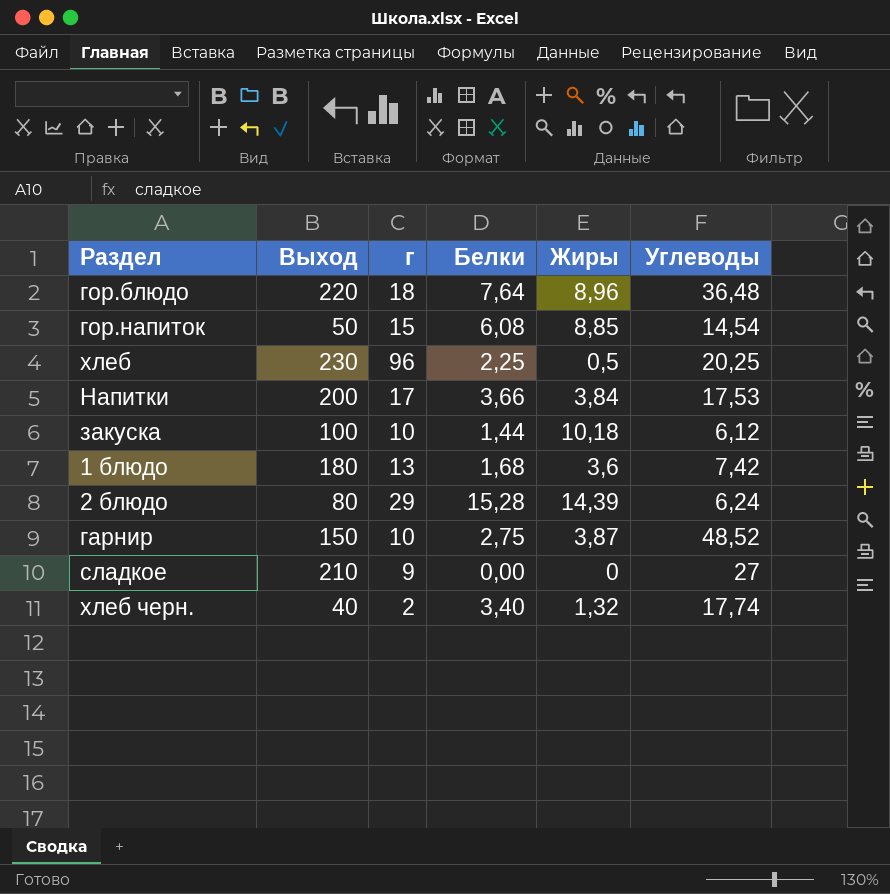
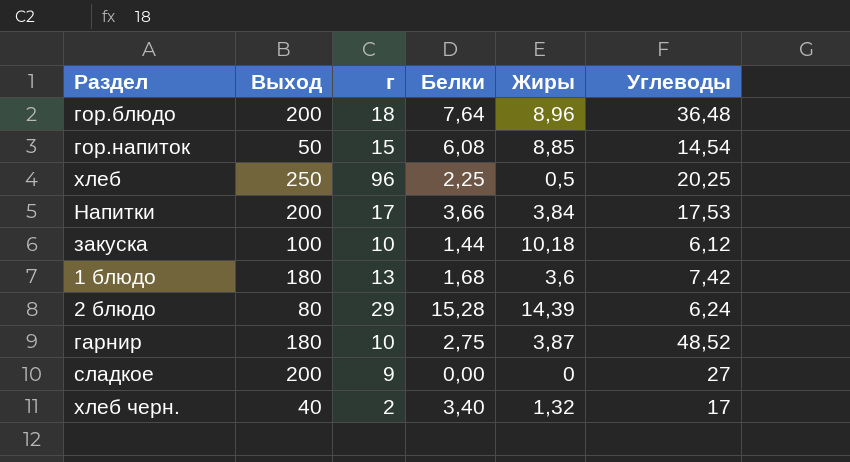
гор.блюдо | Выход: 220 -> 200
хлеб | Выход: 230 -> 250
гарнир | Выход: 150 -> 180
сладкое | Выход: 210 -> 200
хлеб черн. | Углеводы: 17,74 -> 17

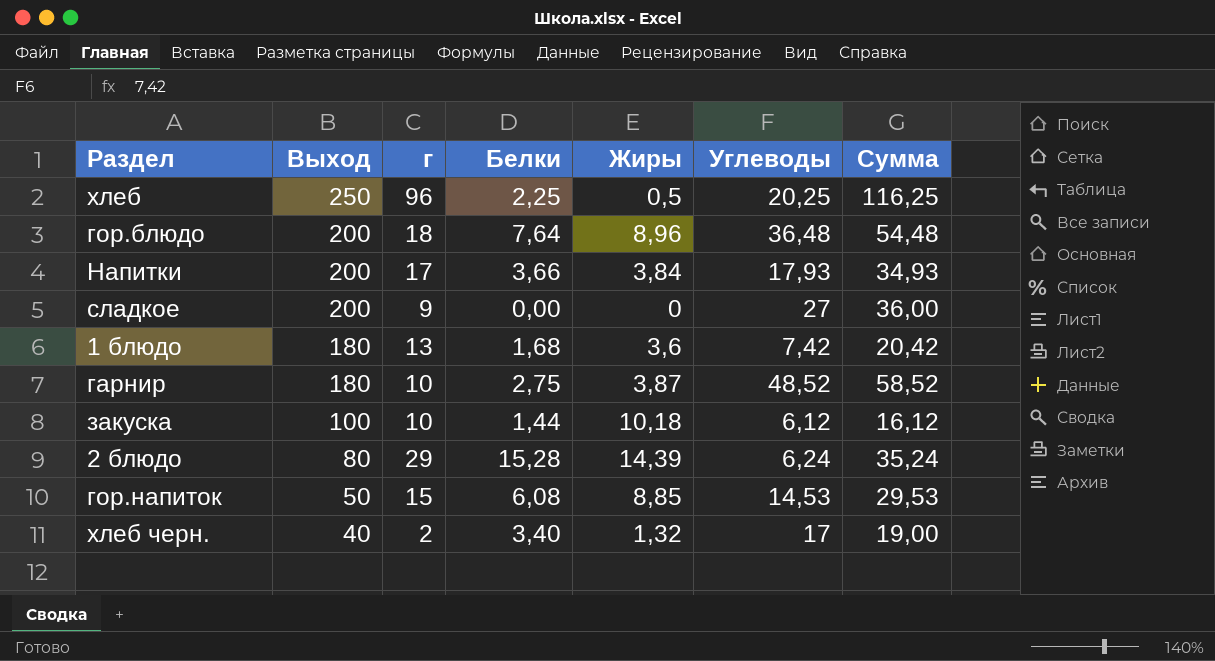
row order: none -> Выход descending
column Сумма | formula: none -> [г] + [Углеводы]
Напитки | Углеводы: 17,53 -> 17,93
гор.напиток | Углеводы: 14,54 -> 14,53

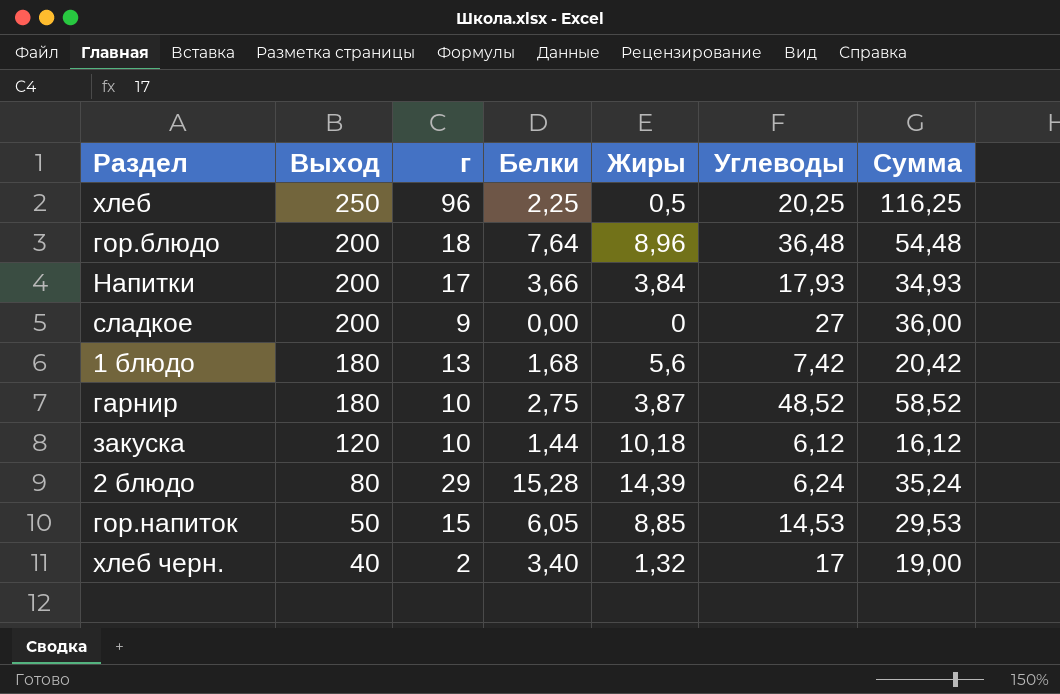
1 блюдо | Жиры: 3,6 -> 5,6
закуска | Выход: 100 -> 120
гор.напиток | Белки: 6,08 -> 6,05

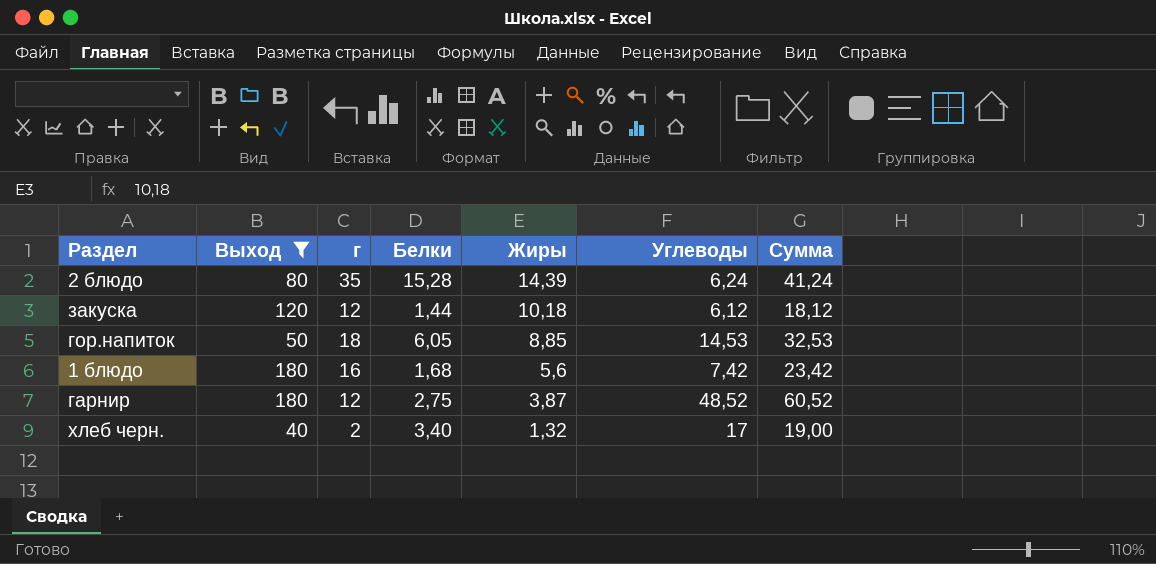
filter: none -> Выход <= 180
row order: Выход descending -> Жиры descending
2 блюдо | г: 29 -> 35
2 блюдо | Сумма: 35,24 -> 41,24
закуска | г: 10 -> 12
закуска | Сумма: 16,12 -> 18,12
гор.напиток | г: 15 -> 18
гор.напиток | Сумма: 29,53 -> 32,53
1 блюдо | г: 13 -> 16
1 блюдо | Сумма: 20,42 -> 23,42
гарнир | г: 10 -> 12
гарнир | Сумма: 58,52 -> 60,52

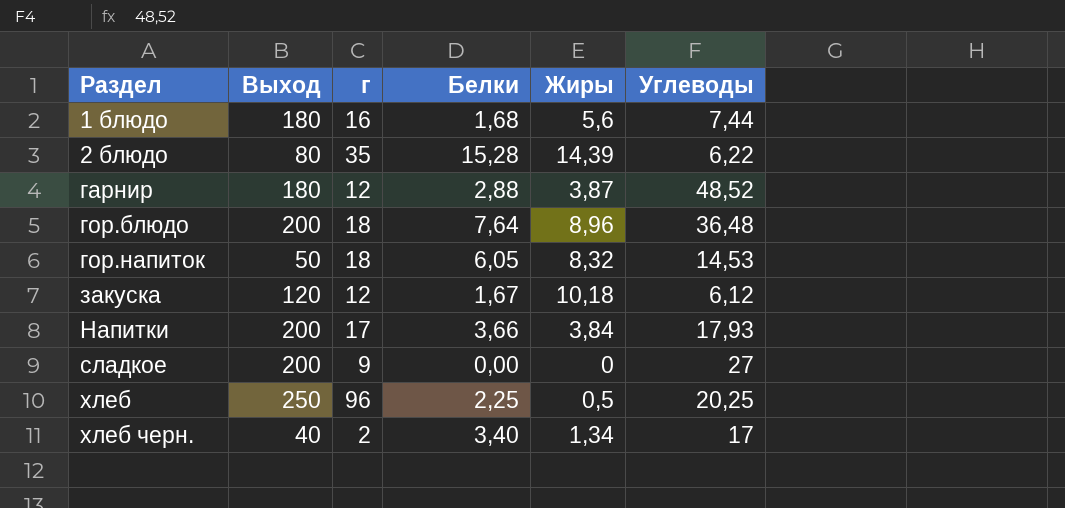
filter: Выход <= 180 -> none
row order: Жиры descending -> Раздел ascending
column Сумма | formula: [г] + [Углеводы] -> none
1 блюдо | Углеводы: 7,42 -> 7,44
2 блюдо | Углеводы: 6,24 -> 6,22
гарнир | Белки: 2,75 -> 2,88
гор.напиток | Жиры: 8,85 -> 8,32
закуска | Белки: 1,44 -> 1,67
хлеб черн. | Жиры: 1,32 -> 1,34

